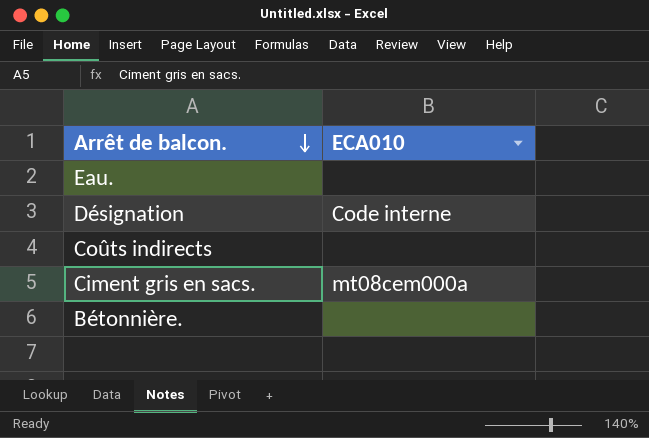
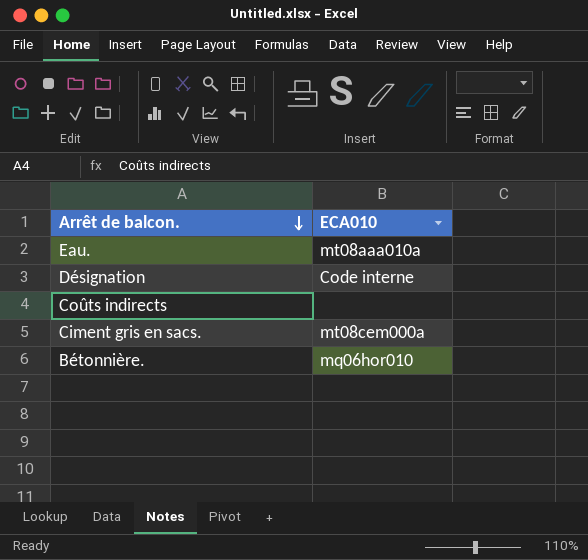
Eau. | ECA010: none -> mt08aaa010a
Bétonnière. | ECA010: none -> mq06hor010

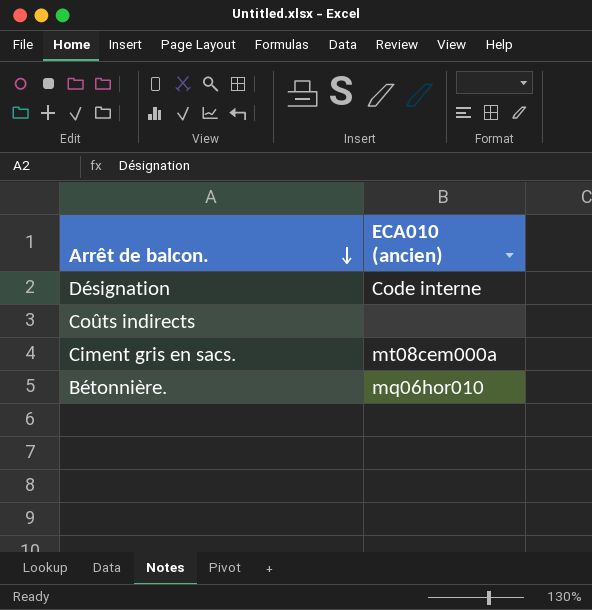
column name: ECA010 -> ECA010 (ancien)
row Eau.: mt08aaa010a -> none

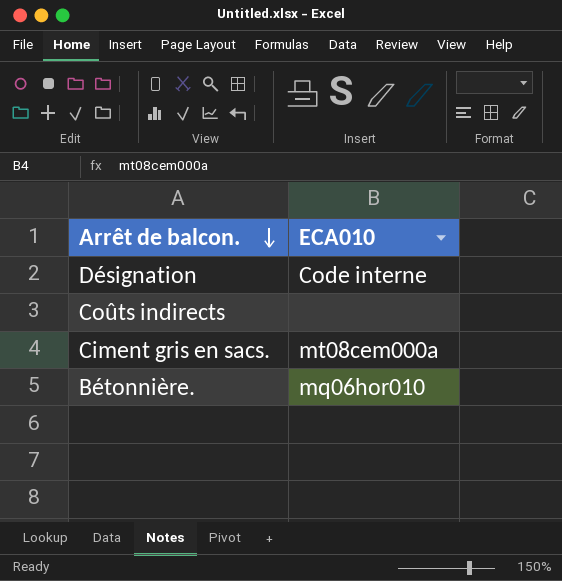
column name: ECA010 (ancien) -> ECA010

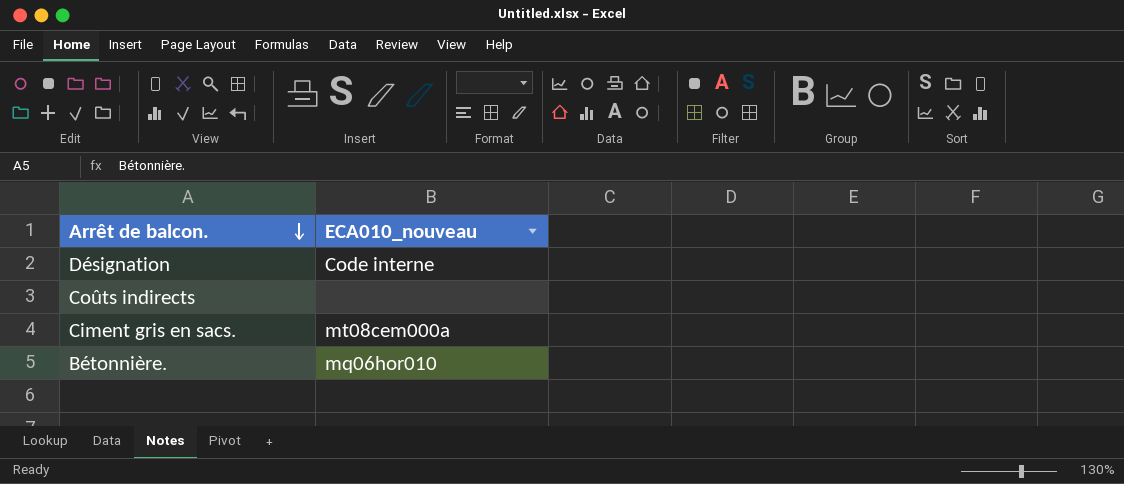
column name: ECA010 -> ECA010_nouveau

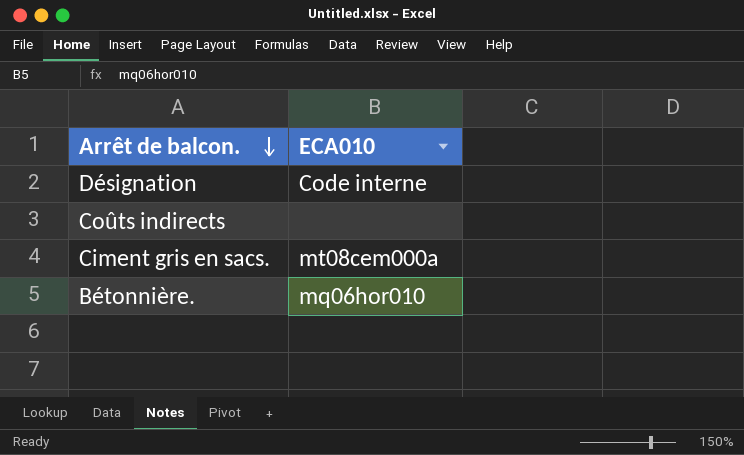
column name: ECA010_nouveau -> ECA010

